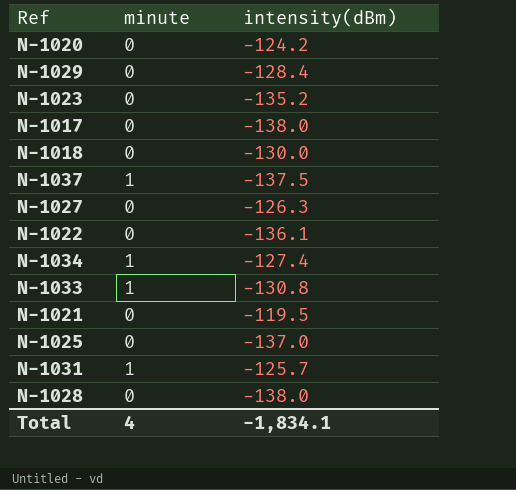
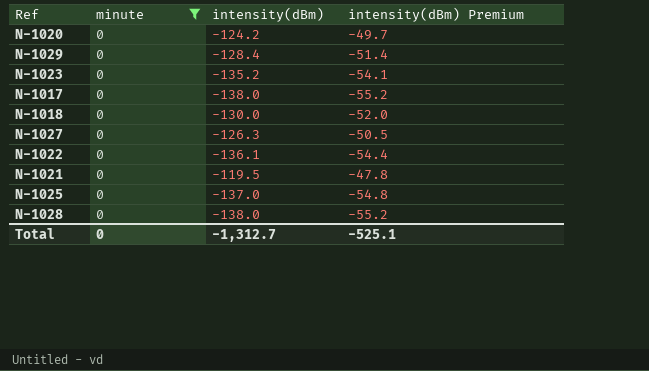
filter: none -> minute = 0
column intensity(dBm) Premium | formula: none -> [intensity(dBm)] * 0.4
Total | minute: 4 -> 0
Total | intensity(dBm): -1,834.1 -> -1,312.7

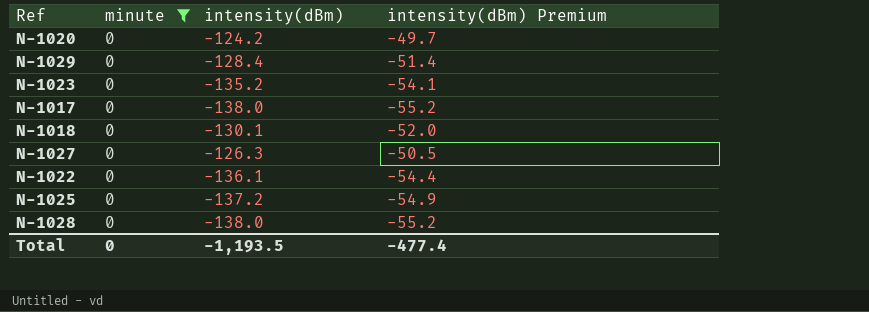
row N-1021: 0 | -119.5 | -47.8 -> none
N-1018 | intensity(dBm): -130.0 -> -130.1
N-1025 | intensity(dBm): -137.0 -> -137.2
N-1025 | intensity(dBm) Premium: -54.8 -> -54.9
Total | intensity(dBm): -1,312.7 -> -1,193.5
Total | intensity(dBm) Premium: -525.1 -> -477.4

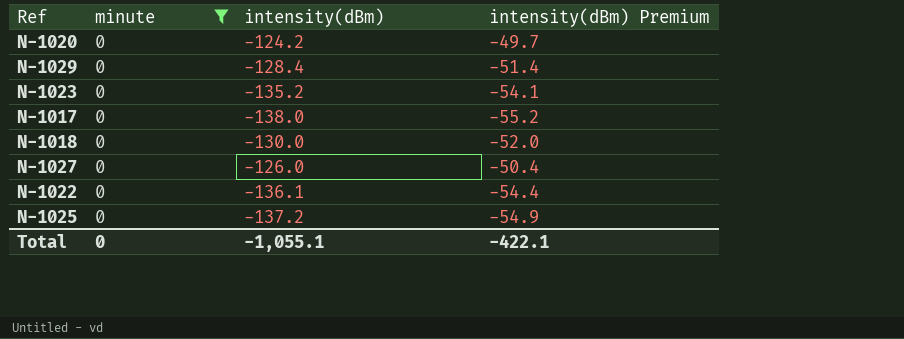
row N-1028: 0 | -138.0 | -55.2 -> none
N-1018 | intensity(dBm): -130.1 -> -130.0
N-1027 | intensity(dBm): -126.3 -> -126.0
N-1027 | intensity(dBm) Premium: -50.5 -> -50.4
Total | intensity(dBm): -1,193.5 -> -1,055.1
Total | intensity(dBm) Premium: -477.4 -> -422.1

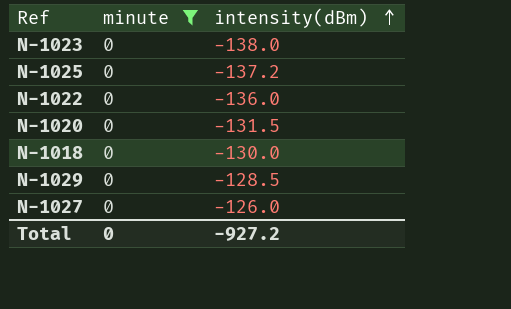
row order: none -> intensity(dBm) ascending
column intensity(dBm) Premium | formula: [intensity(dBm)] * 0.4 -> none
row N-1017: 0 | -138.0 | -55.2 -> none
N-1023 | intensity(dBm): -135.2 -> -138.0
N-1022 | intensity(dBm): -136.1 -> -136.0
N-1020 | intensity(dBm): -124.2 -> -131.5
N-1029 | intensity(dBm): -128.4 -> -128.5
Total | intensity(dBm): -1,055.1 -> -927.2

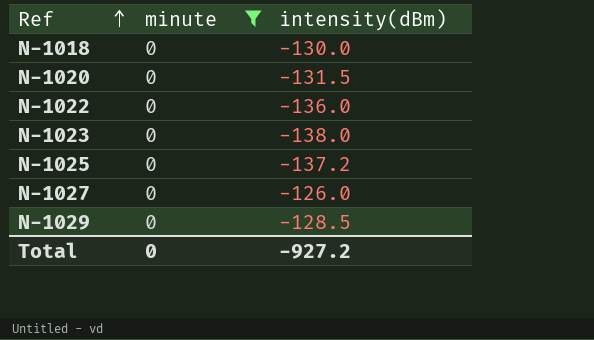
row order: intensity(dBm) ascending -> Ref ascending

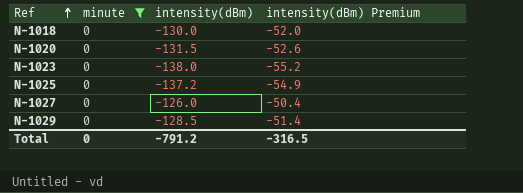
column intensity(dBm) Premium | formula: none -> [intensity(dBm)] * 0.4
row N-1022: 0 | -136.0 -> none
Total | intensity(dBm): -927.2 -> -791.2

